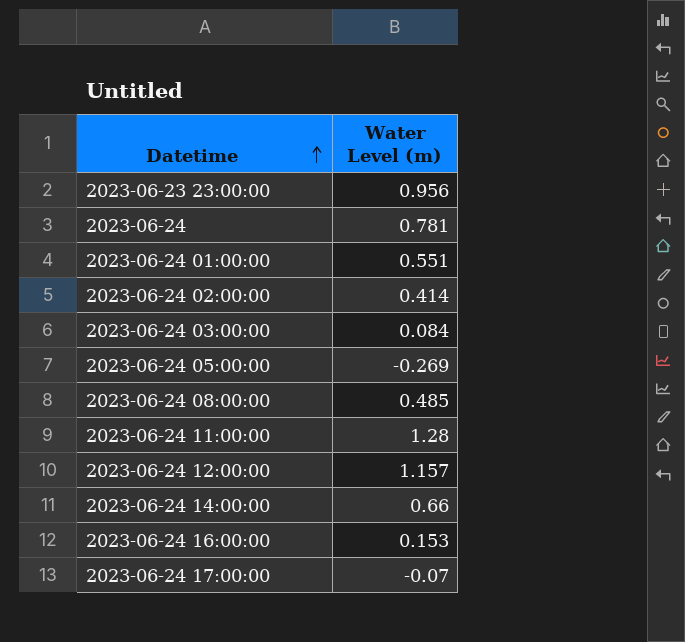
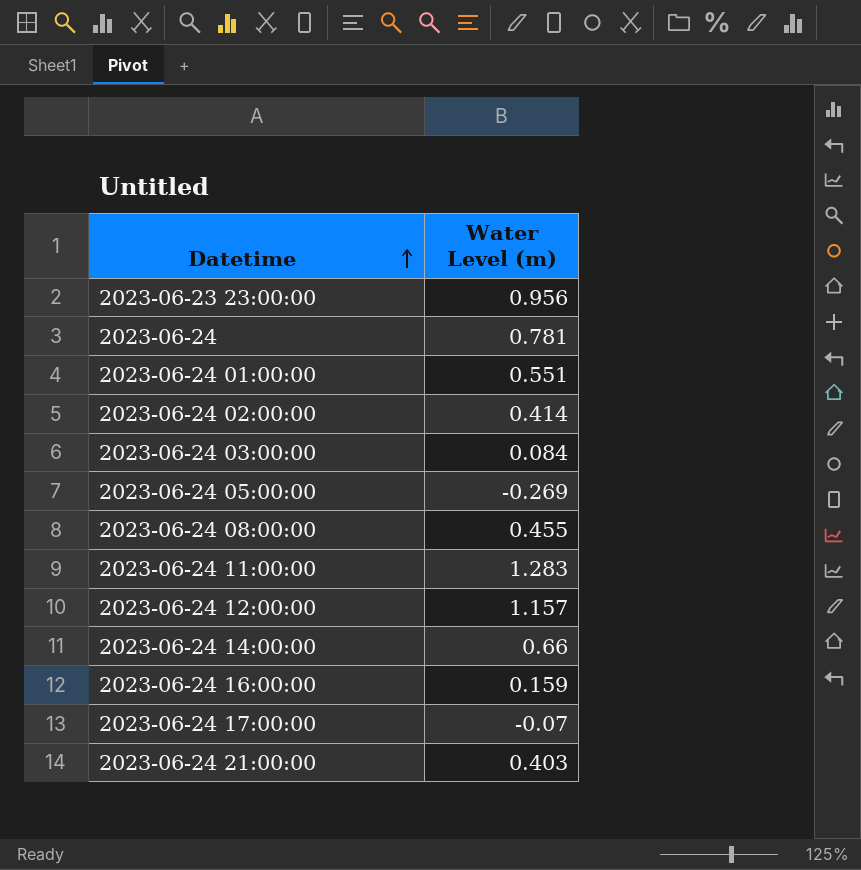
2023-06-24 08:00:00 | Water Level (m): 0.485 -> 0.455
2023-06-24 11:00:00 | Water Level (m): 1.28 -> 1.283
2023-06-24 16:00:00 | Water Level (m): 0.153 -> 0.159
row 2023-06-24 21:00:00: none -> 0.403

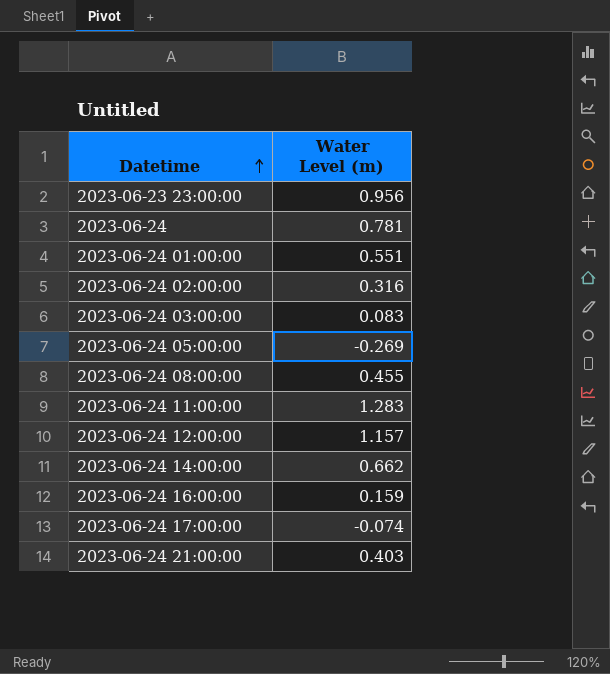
2023-06-24 02:00:00 | Water Level (m): 0.414 -> 0.316
2023-06-24 03:00:00 | Water Level (m): 0.084 -> 0.083
2023-06-24 14:00:00 | Water Level (m): 0.66 -> 0.662
2023-06-24 17:00:00 | Water Level (m): -0.07 -> -0.074

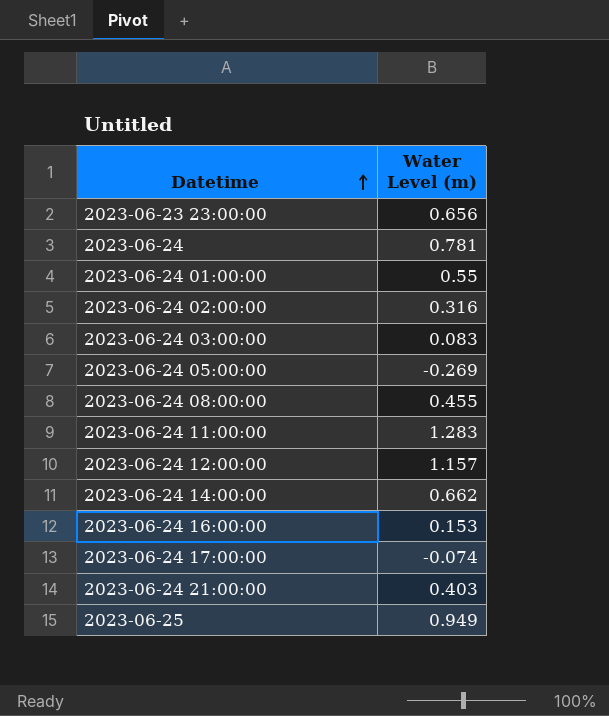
2023-06-23 23:00:00 | Water Level (m): 0.956 -> 0.656
2023-06-24 01:00:00 | Water Level (m): 0.551 -> 0.55
2023-06-24 16:00:00 | Water Level (m): 0.159 -> 0.153
row 2023-06-25: none -> 0.949

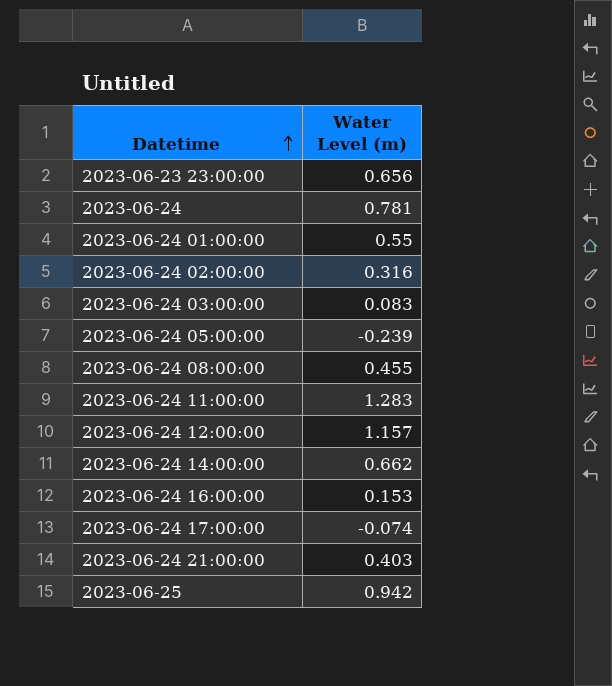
2023-06-24 05:00:00 | Water Level (m): -0.269 -> -0.239
2023-06-25 | Water Level (m): 0.949 -> 0.942

